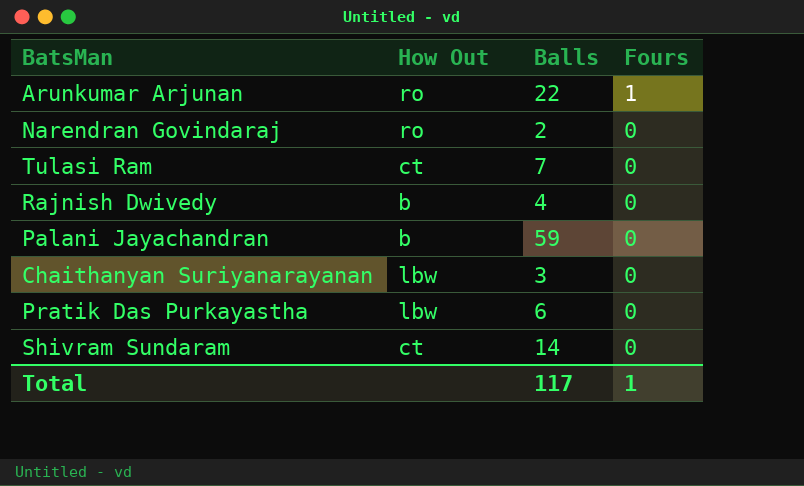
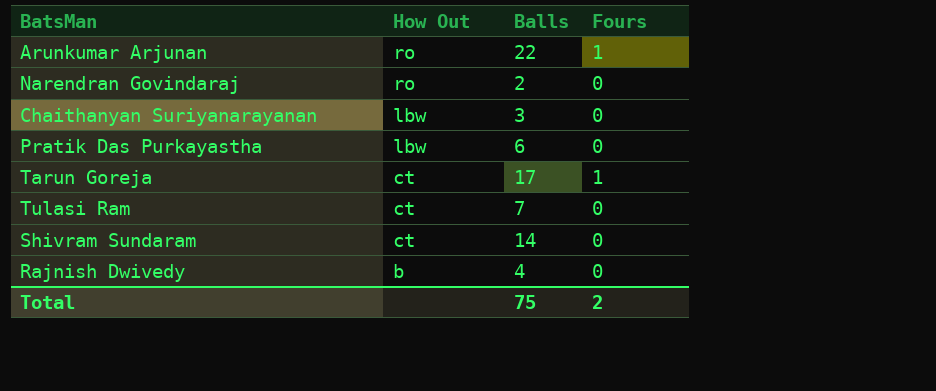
row order: Fours descending -> How Out descending
row Palani Jayachandran: b | 59 | 0 -> none
row Tarun Goreja: none -> ct | 17 | 1
Total | Balls: 117 -> 75
Total | Fours: 1 -> 2

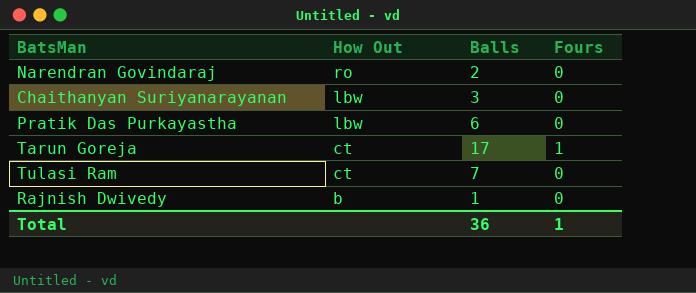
row Arunkumar Arjunan: ro | 22 | 1 -> none
row Shivram Sundaram: ct | 14 | 0 -> none
Rajnish Dwivedy | Balls: 4 -> 1
Total | Balls: 75 -> 36
Total | Fours: 2 -> 1

